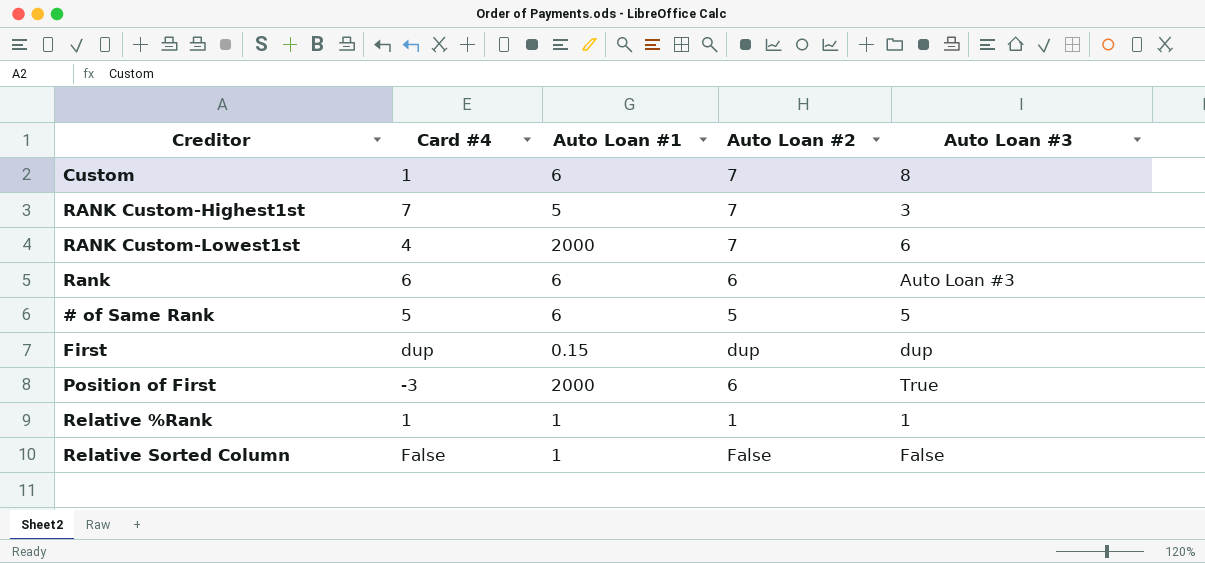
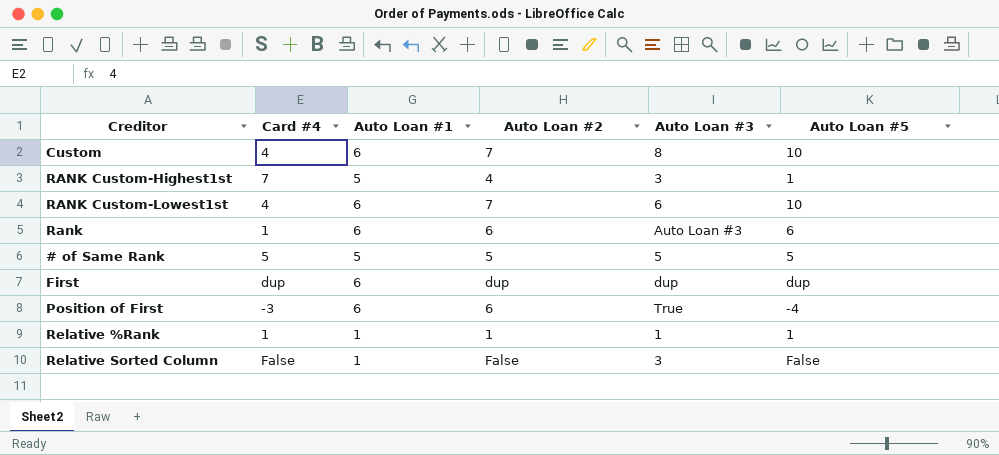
column Auto Loan #5 | position: none -> 6
Custom | Card #4: 1 -> 4
RANK Custom-Highest1st | Auto Loan #2: 7 -> 4
RANK Custom-Lowest1st | Auto Loan #1: 2000 -> 6
Rank | Card #4: 6 -> 1
# of Same Rank | Auto Loan #1: 6 -> 5
First | Auto Loan #1: 0.15 -> 6
Position of First | Auto Loan #1: 2000 -> 6
Relative Sorted Column | Auto Loan #3: False -> 3

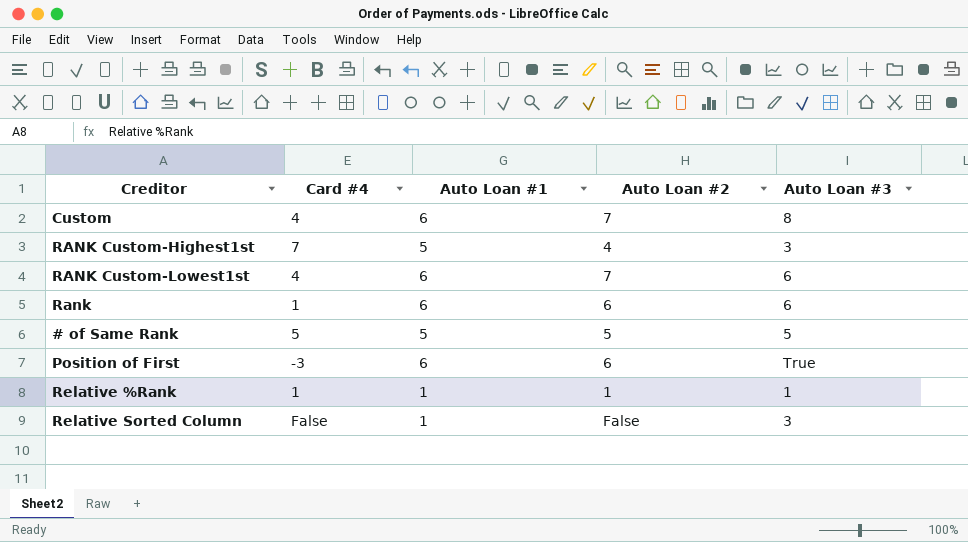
column Auto Loan #5 | position: 6 -> none
row First: dup | 6 | dup | dup | dup -> none
Rank | Auto Loan #3: Auto Loan #3 -> 6

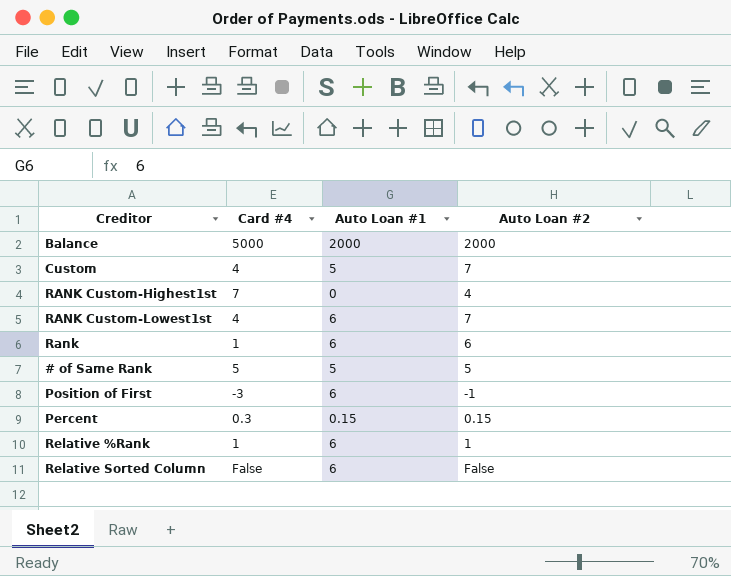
column Auto Loan #3 | position: 5 -> none
row Balance: none -> 5000 | 2000 | 2000
Custom | Auto Loan #1: 6 -> 5
RANK Custom-Highest1st | Auto Loan #1: 5 -> 0
Position of First | Auto Loan #2: 6 -> -1
row Percent: none -> 0.3 | 0.15 | 0.15
Relative %Rank | Auto Loan #1: 1 -> 6
Relative Sorted Column | Auto Loan #1: 1 -> 6

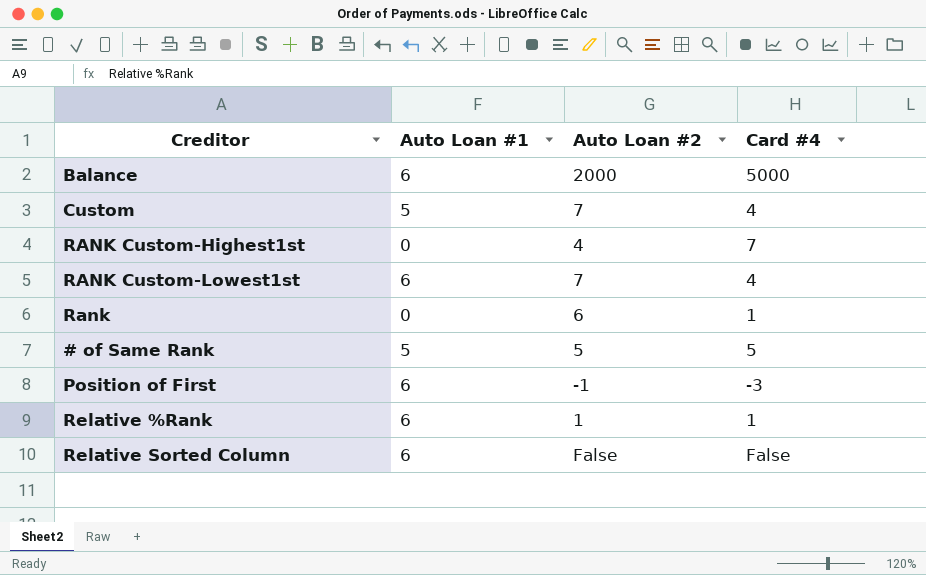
column Card #4 | position: 2 -> 4
row Percent: 0.3 | 0.15 | 0.15 -> none
Balance | Auto Loan #1: 2000 -> 6
Rank | Auto Loan #1: 6 -> 0

